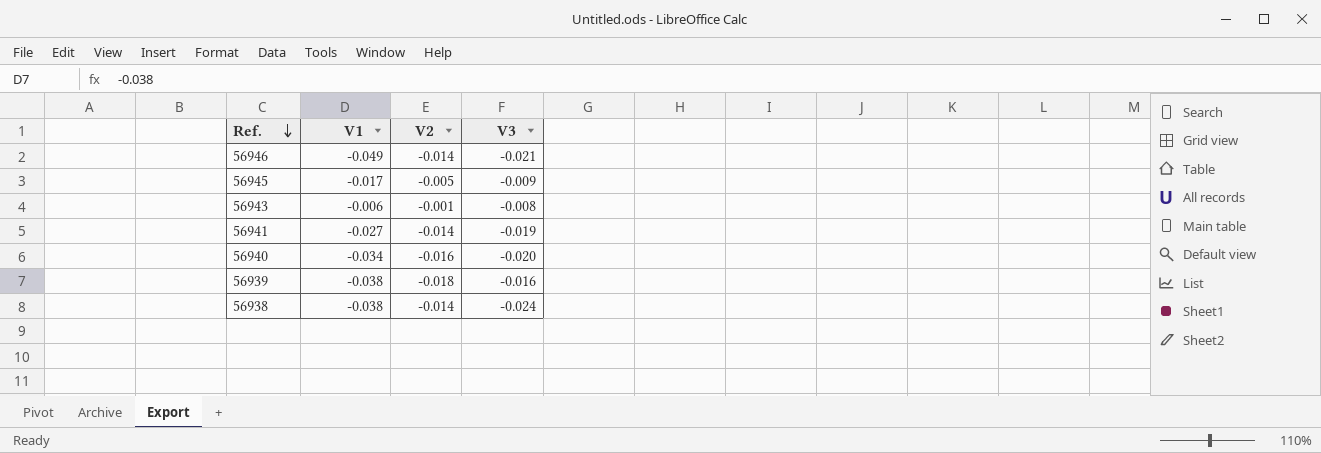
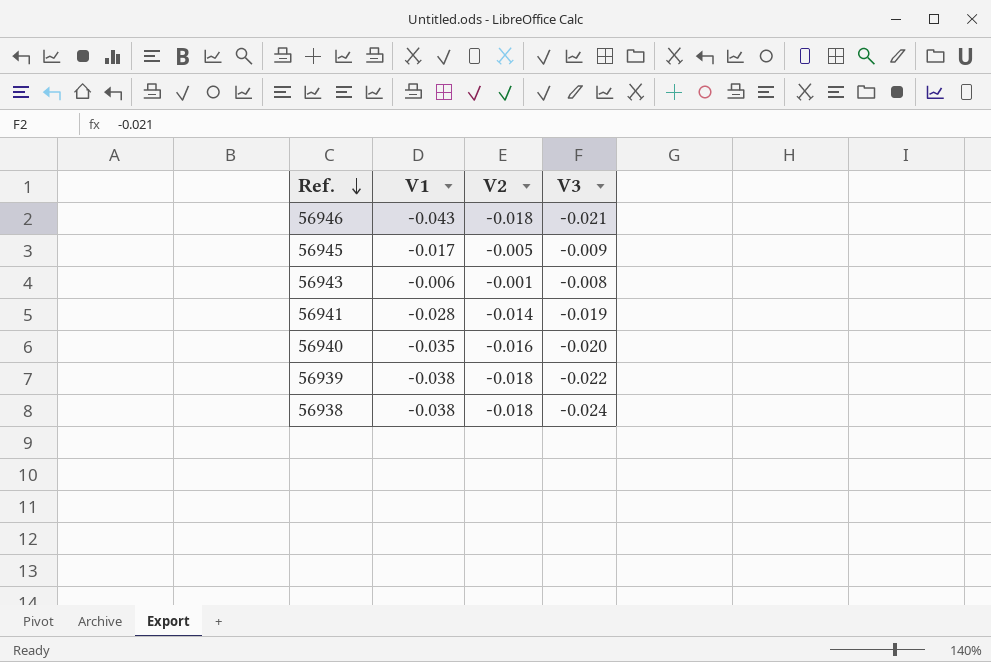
56946 | V1: -0.049 -> -0.043
56946 | V2: -0.014 -> -0.018
56941 | V1: -0.027 -> -0.028
56940 | V1: -0.034 -> -0.035
56939 | V3: -0.016 -> -0.022
56938 | V2: -0.014 -> -0.018

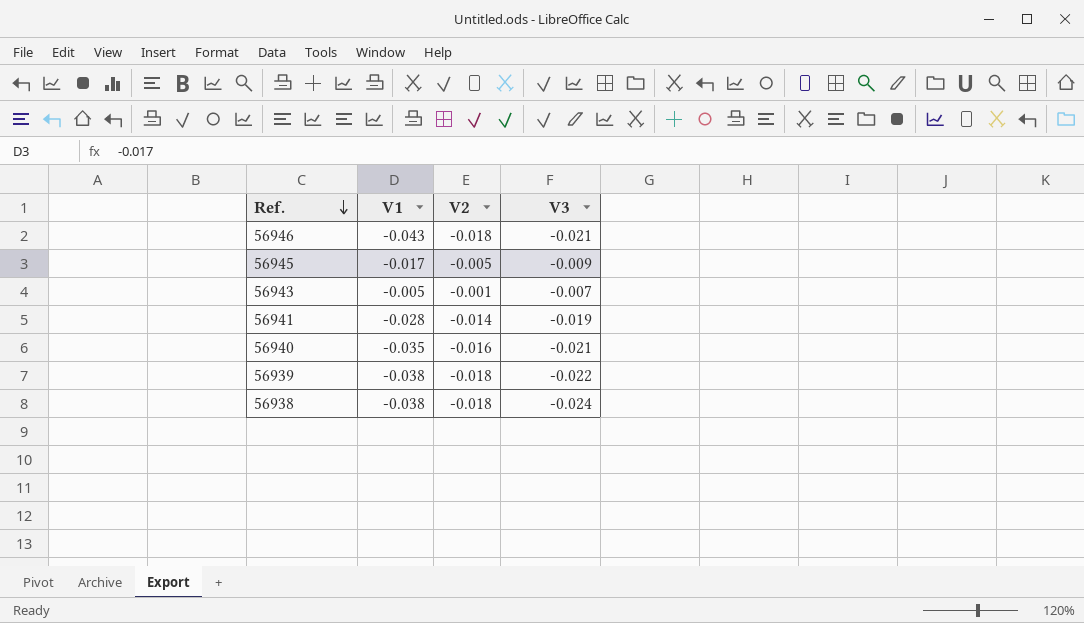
56943 | V1: -0.006 -> -0.005
56943 | V3: -0.008 -> -0.007
56940 | V3: -0.020 -> -0.021

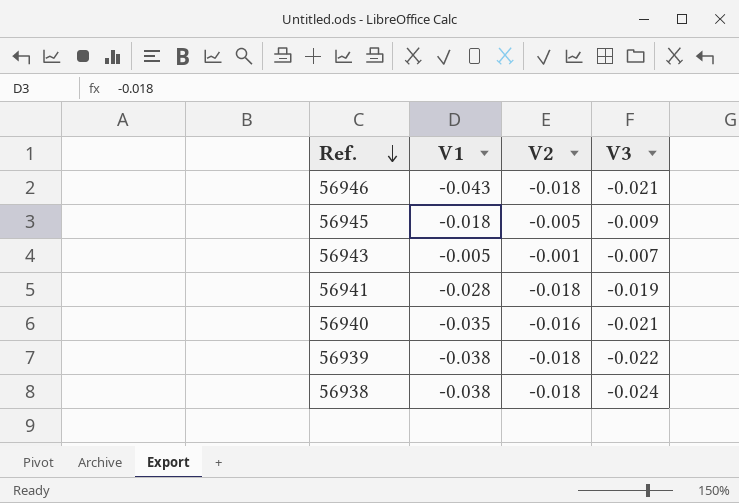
56945 | V1: -0.017 -> -0.018
56941 | V2: -0.014 -> -0.018

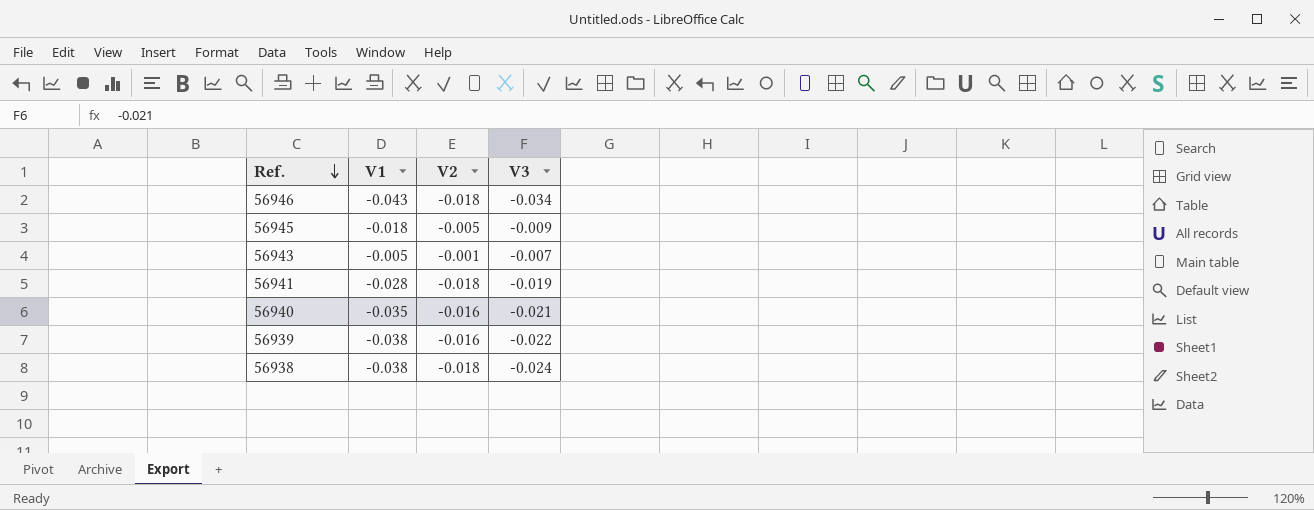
56946 | V3: -0.021 -> -0.034
56939 | V2: -0.018 -> -0.016

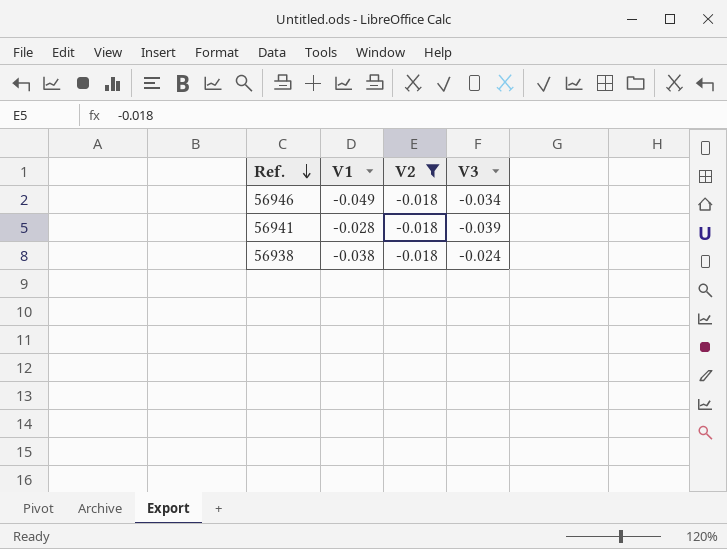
filter: none -> V2 = -0.018
56946 | V1: -0.043 -> -0.049
56941 | V3: -0.019 -> -0.039

